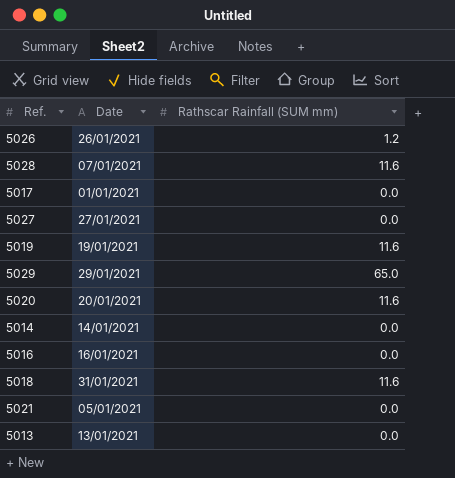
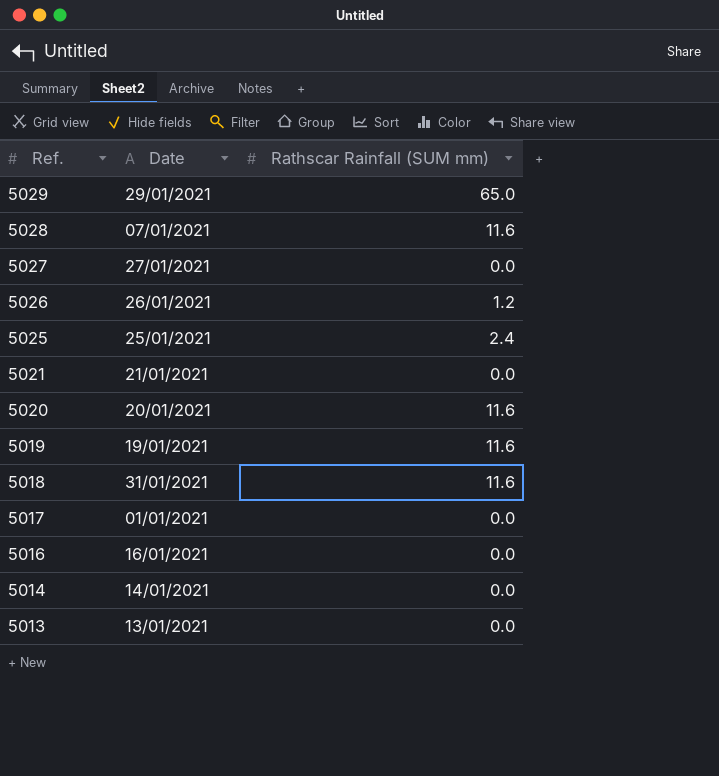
row order: none -> Ref. descending
row 5025: none -> 25/01/2021 | 2.4
5021 | Date: 05/01/2021 -> 21/01/2021

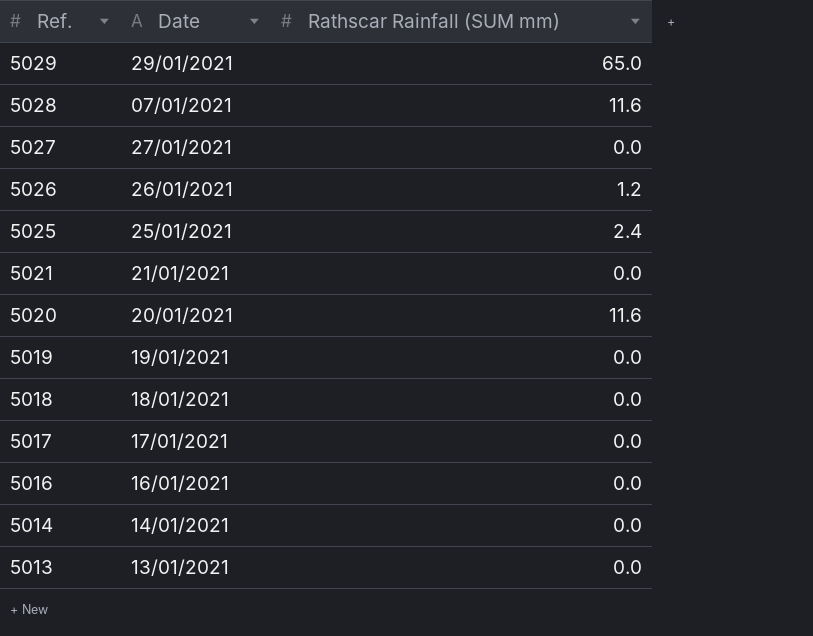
5019 | Rathscar Rainfall (SUM mm): 11.6 -> 0.0
5018 | Date: 31/01/2021 -> 18/01/2021
5018 | Rathscar Rainfall (SUM mm): 11.6 -> 0.0
5017 | Date: 01/01/2021 -> 17/01/2021

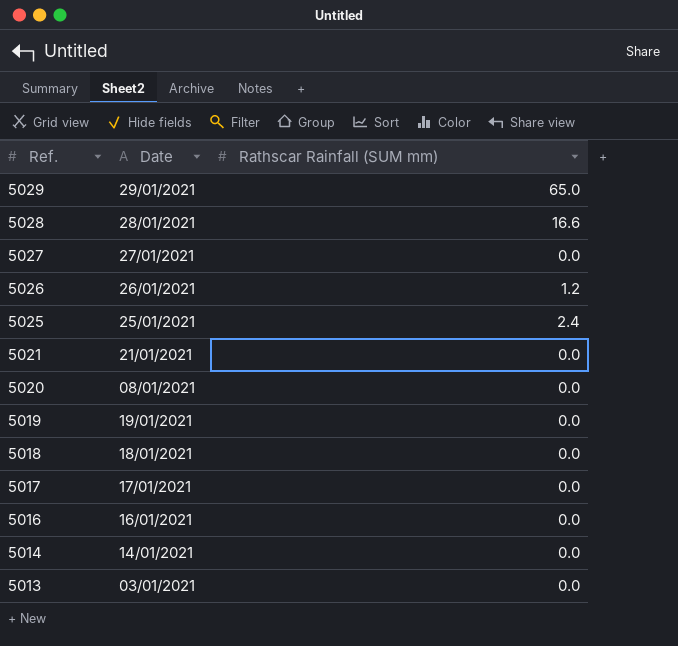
5028 | Date: 07/01/2021 -> 28/01/2021
5028 | Rathscar Rainfall (SUM mm): 11.6 -> 16.6
5020 | Date: 20/01/2021 -> 08/01/2021
5020 | Rathscar Rainfall (SUM mm): 11.6 -> 0.0
5013 | Date: 13/01/2021 -> 03/01/2021

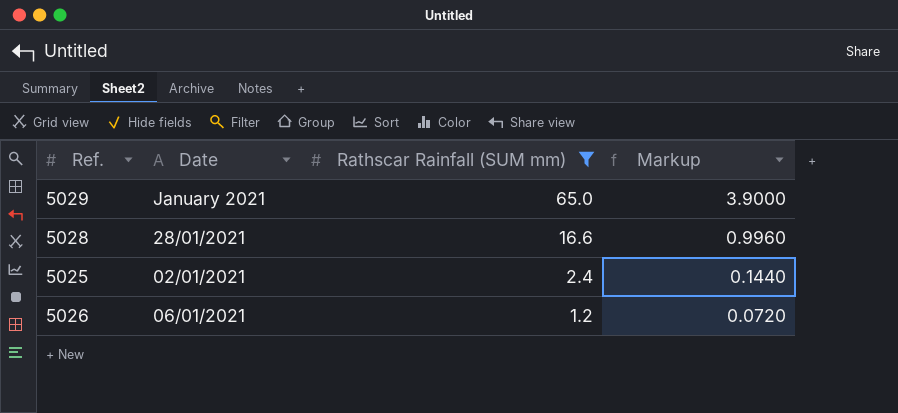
filter: none -> Rathscar Rainfall (SUM mm) != 0.0
row order: Ref. descending -> Rathscar Rainfall (SUM mm) descending
column Markup | formula: none -> [Rathscar Rainfall (SUM mm)] * 0.06
5029 | Date: 29/01/2021 -> January 2021
5025 | Date: 25/01/2021 -> 02/01/2021
5026 | Date: 26/01/2021 -> 06/01/2021

